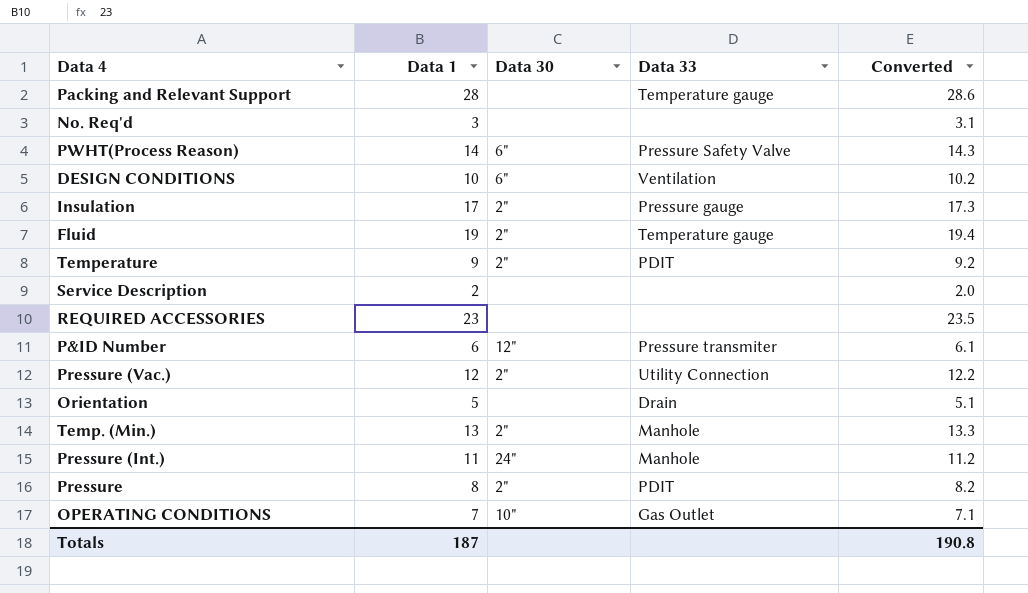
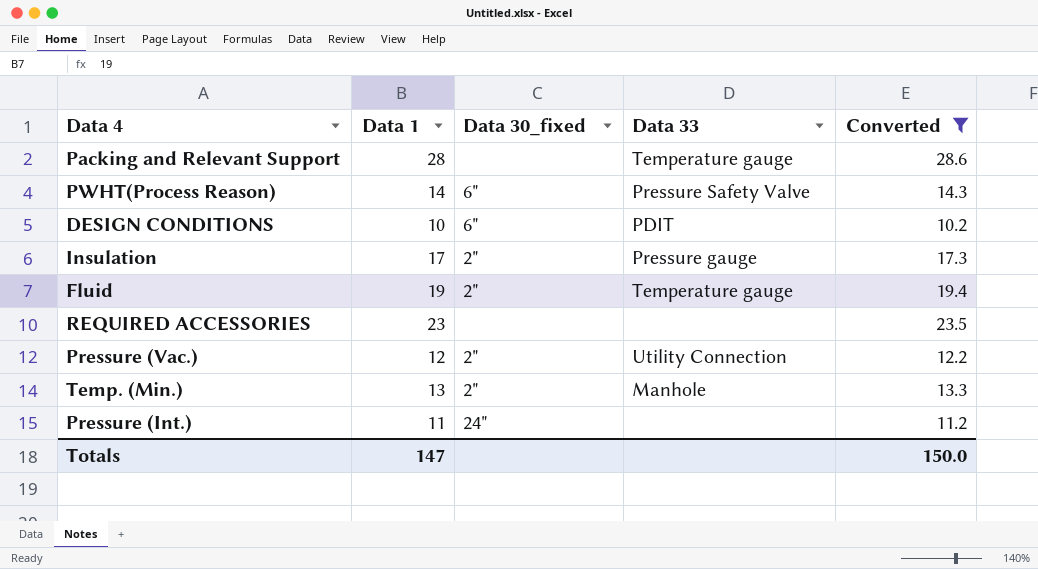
filter: none -> Converted >= 10.2
column name: Data 30 -> Data 30_fixed
DESIGN CONDITIONS | Data 33: Ventilation -> PDIT
Pressure (Int.) | Data 33: Manhole -> none
Totals | Data 1: 187 -> 147
Totals | Converted: 190.8 -> 150.0

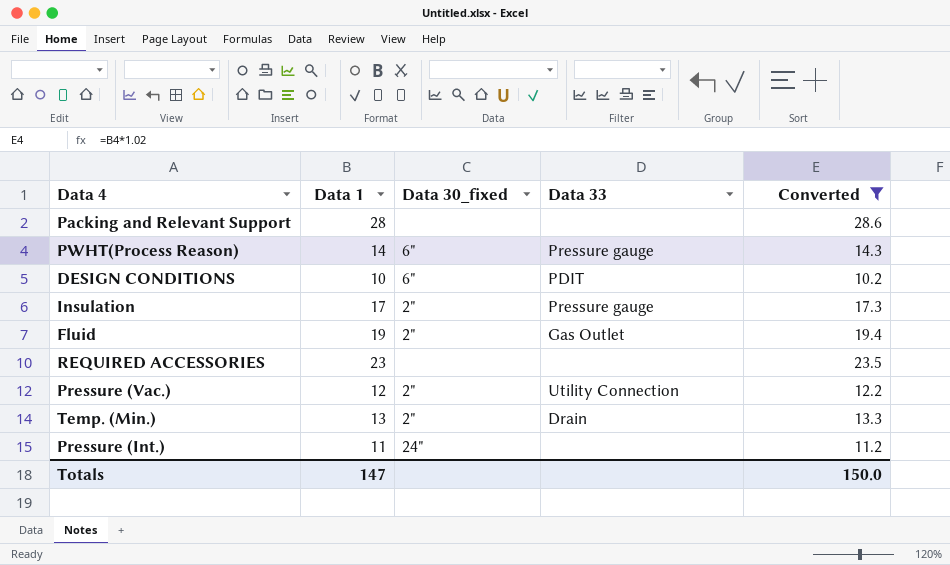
Packing and Relevant Support | Data 33: Temperature gauge -> none
PWHT(Process Reason) | Data 33: Pressure Safety Valve -> Pressure gauge
Fluid | Data 33: Temperature gauge -> Gas Outlet
Temp. (Min.) | Data 33: Manhole -> Drain

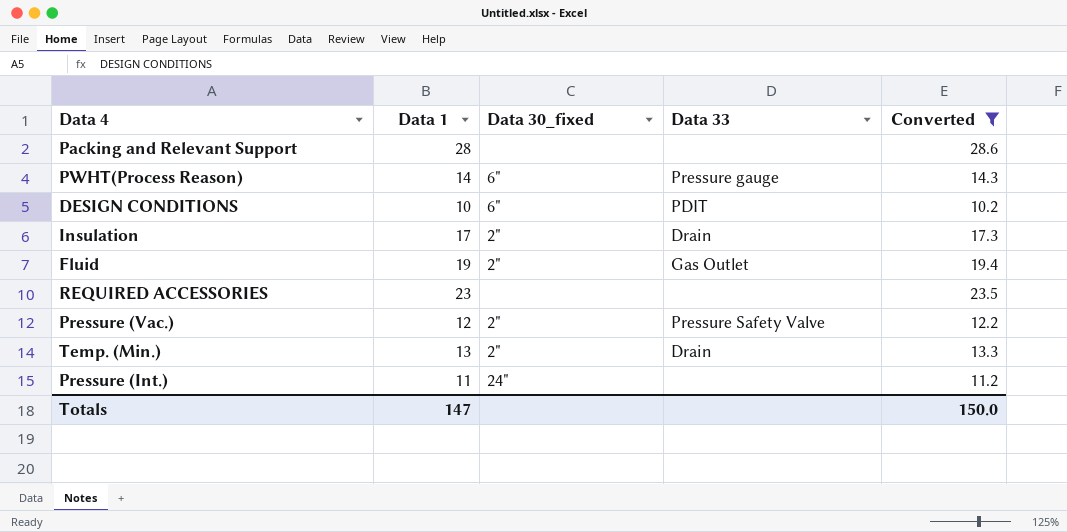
Insulation | Data 33: Pressure gauge -> Drain
Pressure (Vac.) | Data 33: Utility Connection -> Pressure Safety Valve

